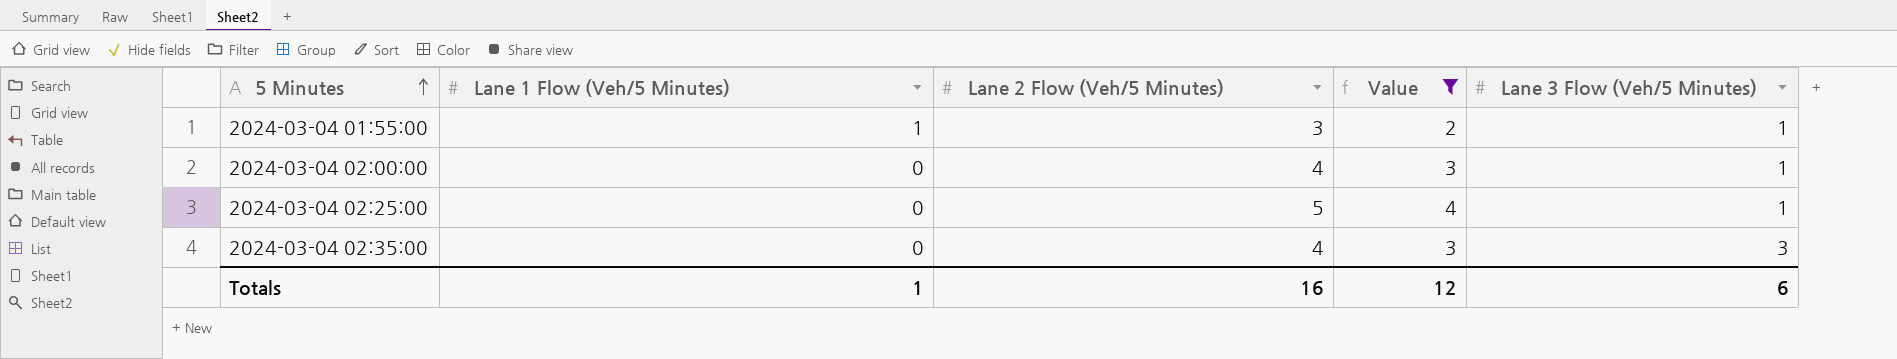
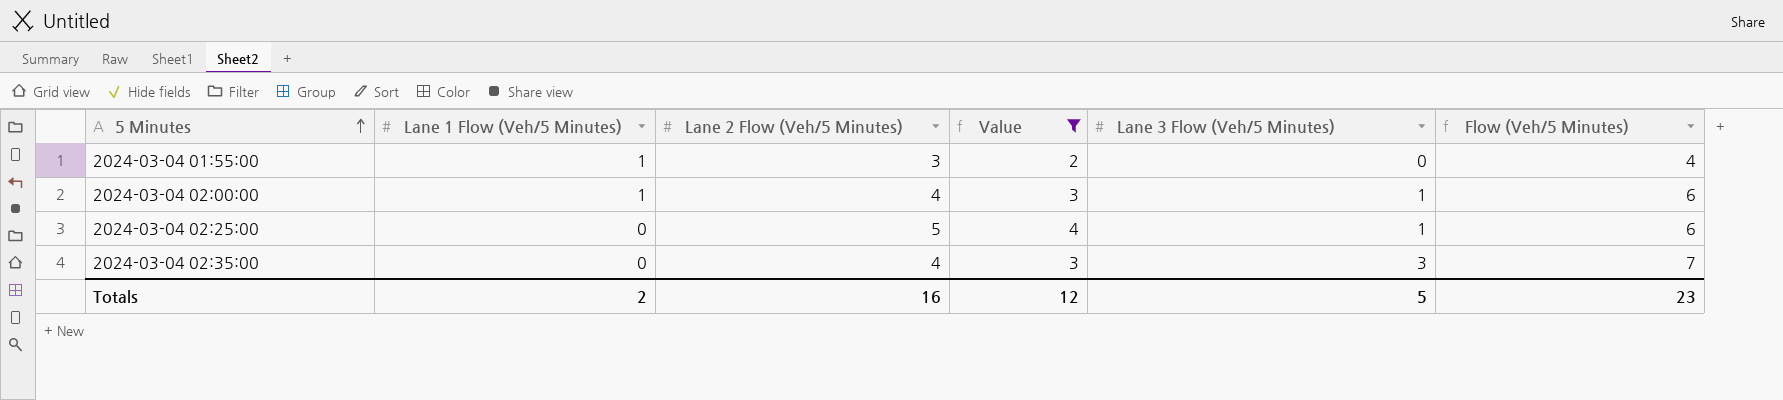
column Flow (Veh/5 Minutes) | formula: none -> [Lane 1 Flow (Veh/5 Minutes)] + [Lane 2 Flow (Veh/5 Minutes)] + [Lane 3 Flow (Veh/5 Minutes)]
2024-03-04 01:55:00 | Lane 3 Flow (Veh/5 Minutes): 1 -> 0
2024-03-04 02:00:00 | Lane 1 Flow (Veh/5 Minutes): 0 -> 1
Totals | Lane 1 Flow (Veh/5 Minutes): 1 -> 2
Totals | Lane 3 Flow (Veh/5 Minutes): 6 -> 5

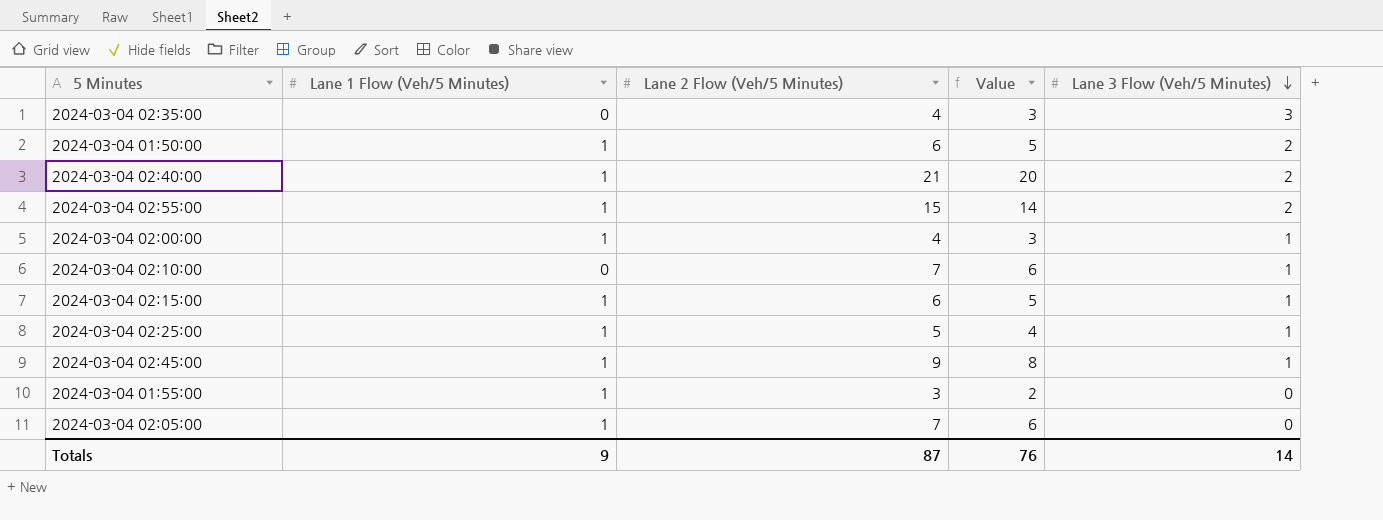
filter: Value <= 4 -> none
row order: 5 Minutes ascending -> Lane 3 Flow (Veh/5 Minutes) descending
column Flow (Veh/5 Minutes) | formula: [Lane 1 Flow (Veh/5 Minutes)] + [Lane 2 Flow (Veh/5 Minutes)] + [Lane 3 Flow (Veh/5 Minutes)] -> none
2024-03-04 02:25:00 | Lane 1 Flow (Veh/5 Minutes): 0 -> 1
Totals | Lane 1 Flow (Veh/5 Minutes): 2 -> 9
Totals | Lane 2 Flow (Veh/5 Minutes): 16 -> 87
Totals | Value: 12 -> 76
Totals | Lane 3 Flow (Veh/5 Minutes): 5 -> 14

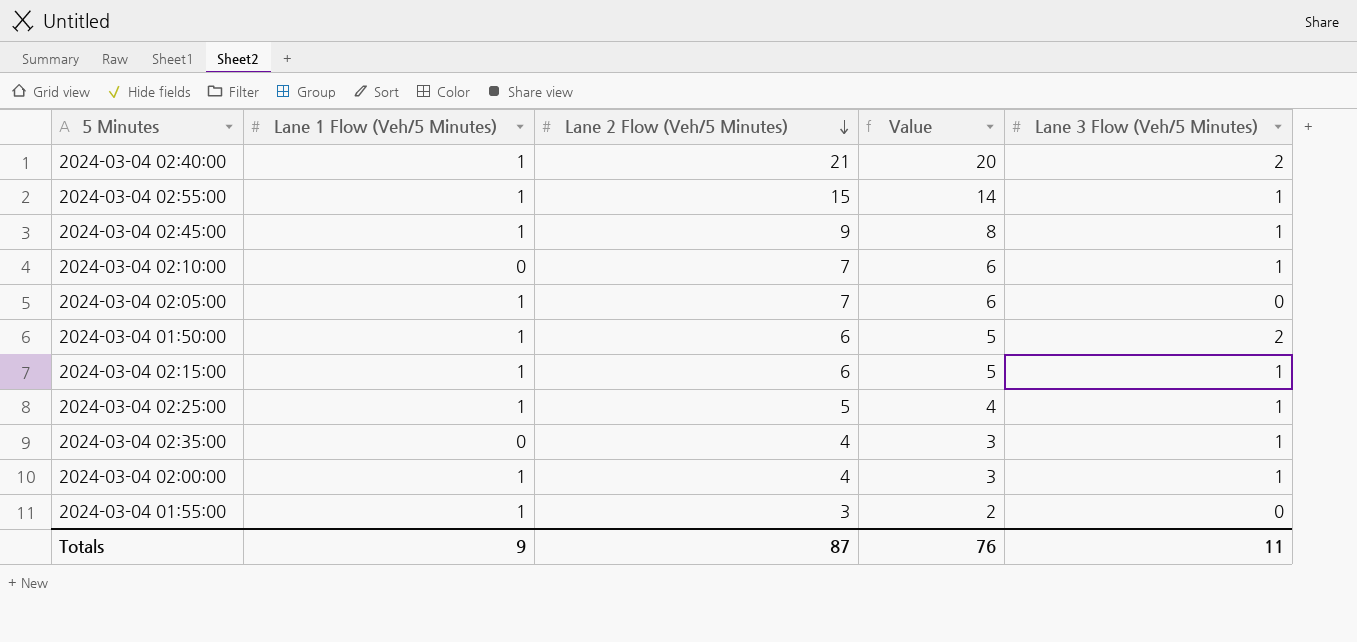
row order: Lane 3 Flow (Veh/5 Minutes) descending -> Lane 2 Flow (Veh/5 Minutes) descending
2024-03-04 02:55:00 | Lane 3 Flow (Veh/5 Minutes): 2 -> 1
2024-03-04 02:35:00 | Lane 3 Flow (Veh/5 Minutes): 3 -> 1
Totals | Lane 3 Flow (Veh/5 Minutes): 14 -> 11

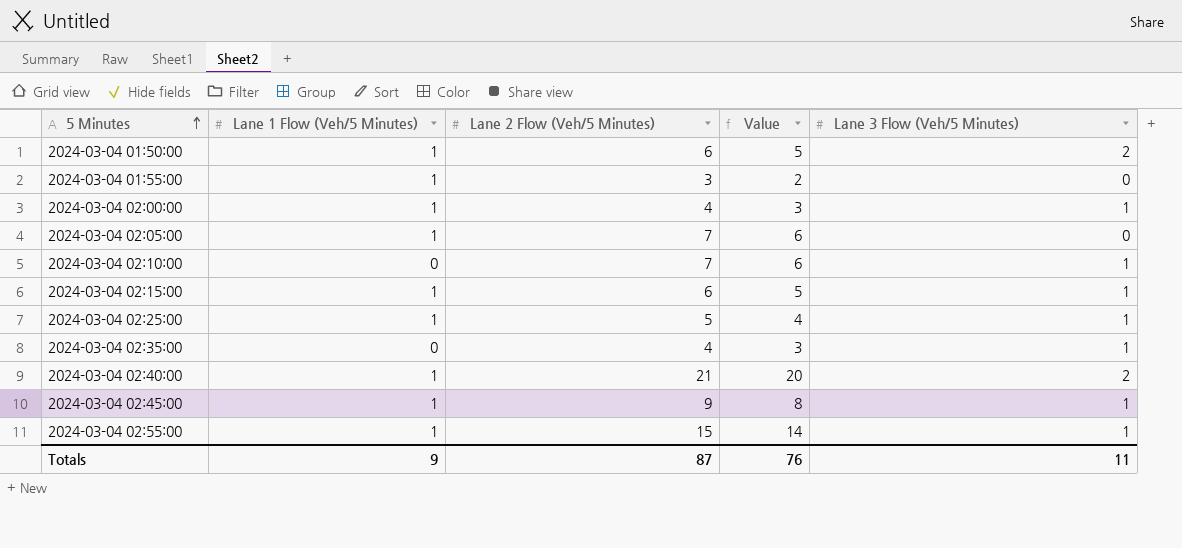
row order: Lane 2 Flow (Veh/5 Minutes) descending -> 5 Minutes ascending

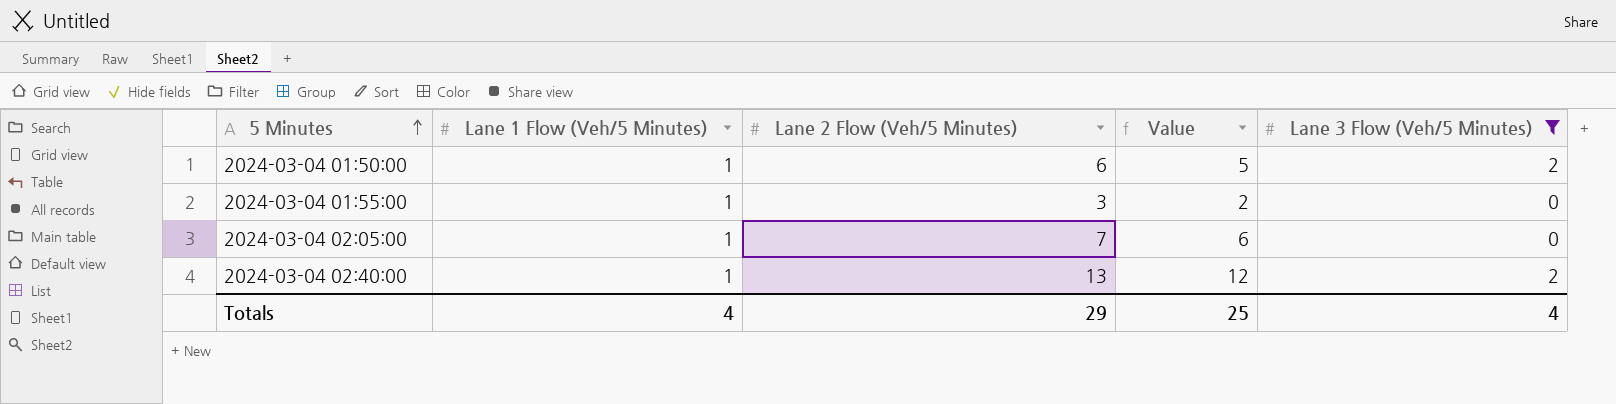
filter: none -> Lane 3 Flow (Veh/5 Minutes) != 1
2024-03-04 02:40:00 | Lane 2 Flow (Veh/5 Minutes): 21 -> 13
2024-03-04 02:40:00 | Value: 20 -> 12
Totals | Lane 1 Flow (Veh/5 Minutes): 9 -> 4
Totals | Lane 2 Flow (Veh/5 Minutes): 87 -> 29
Totals | Value: 76 -> 25
Totals | Lane 3 Flow (Veh/5 Minutes): 11 -> 4

